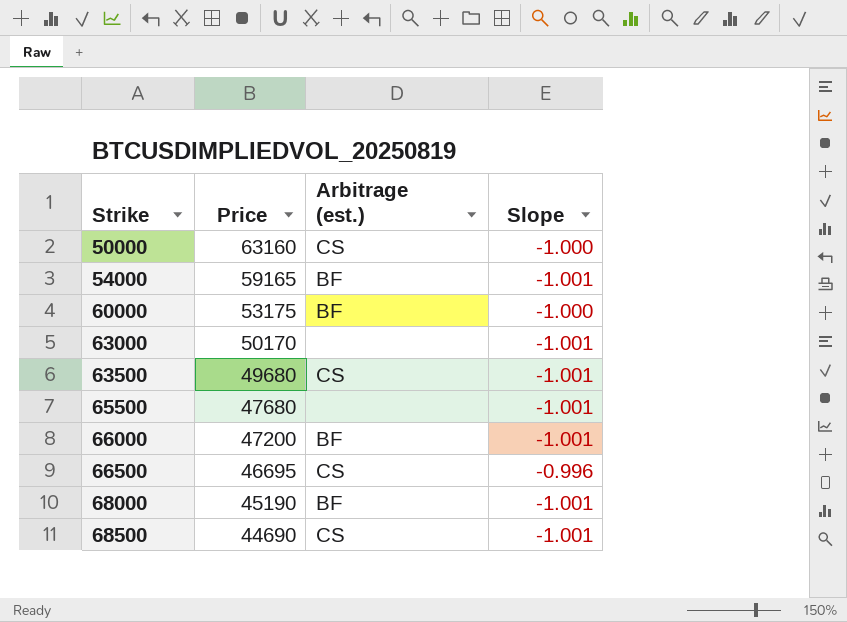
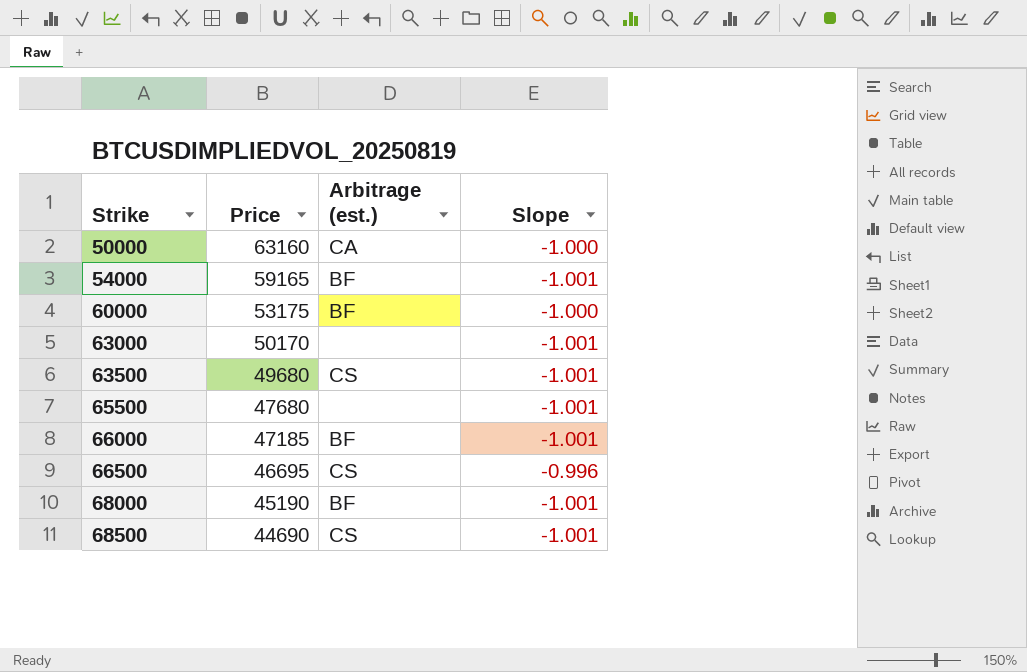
50000 | Arbitrage (est.): CS -> CA
66000 | Price: 47200 -> 47185

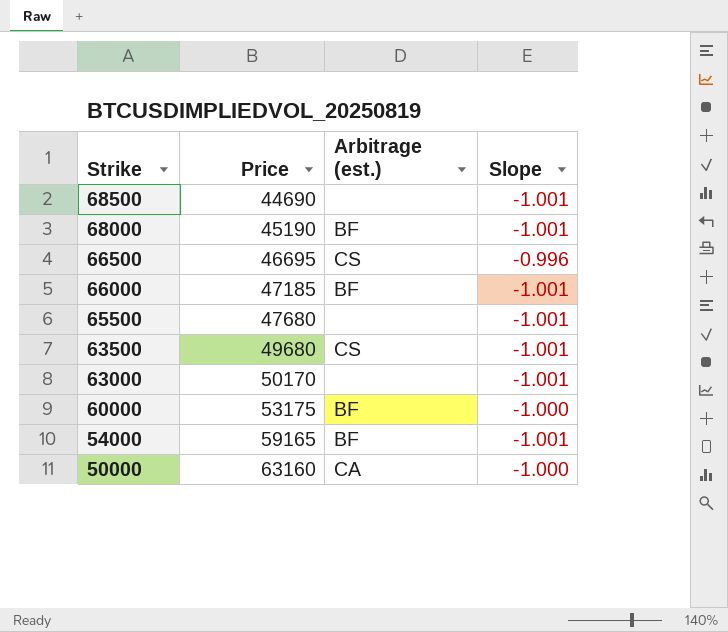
row order: Strike ascending -> Strike descending
68500 | Arbitrage (est.): CS -> none

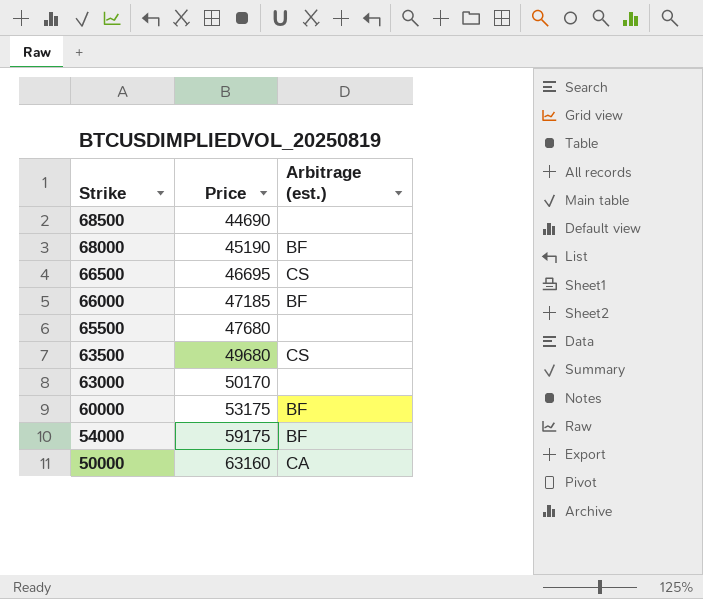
column Slope | position: 4 -> none
54000 | Price: 59165 -> 59175

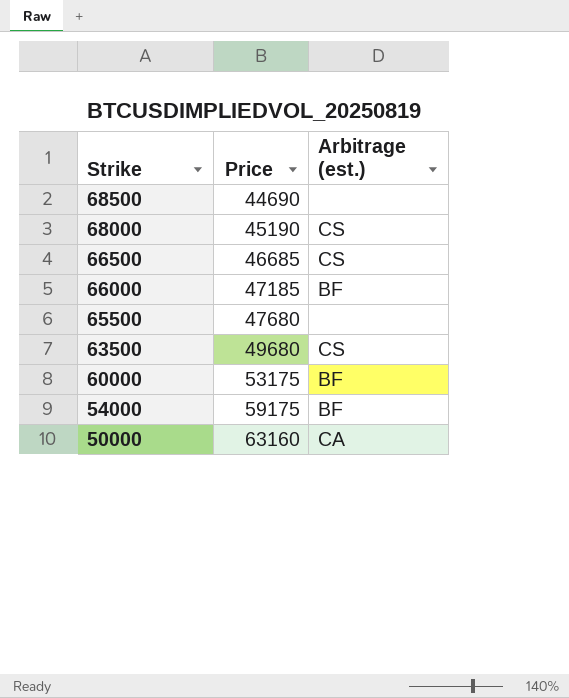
row 63000: 50170 | none -> none
68000 | Arbitrage (est.): BF -> CS
66500 | Price: 46695 -> 46685

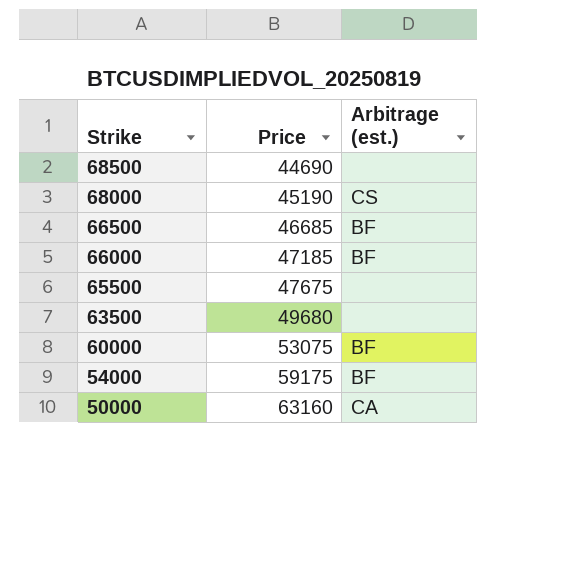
66500 | Arbitrage (est.): CS -> BF
65500 | Price: 47680 -> 47675
63500 | Arbitrage (est.): CS -> none
60000 | Price: 53175 -> 53075

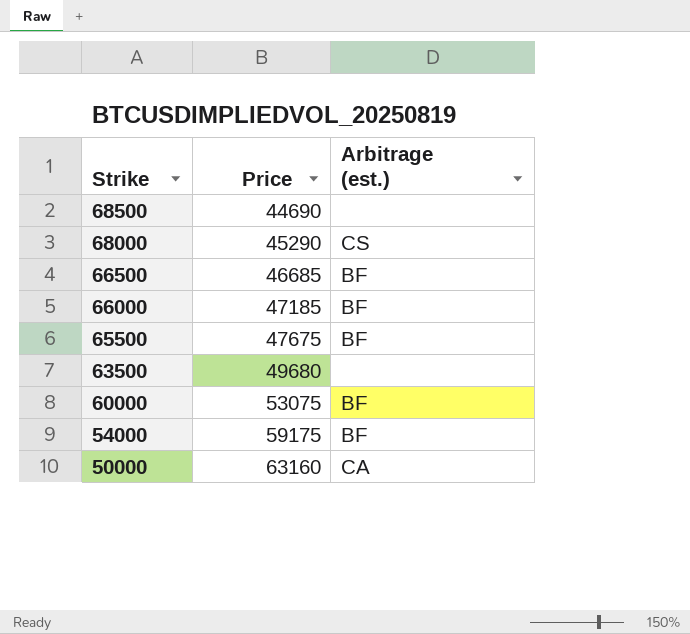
68000 | Price: 45190 -> 45290
65500 | Arbitrage (est.): none -> BF

